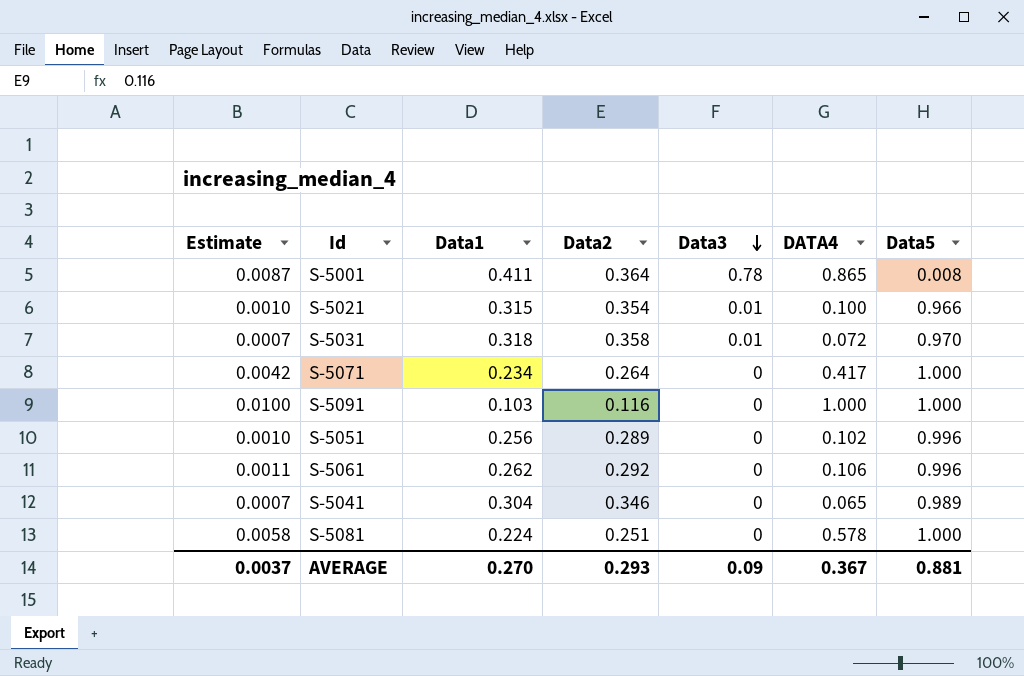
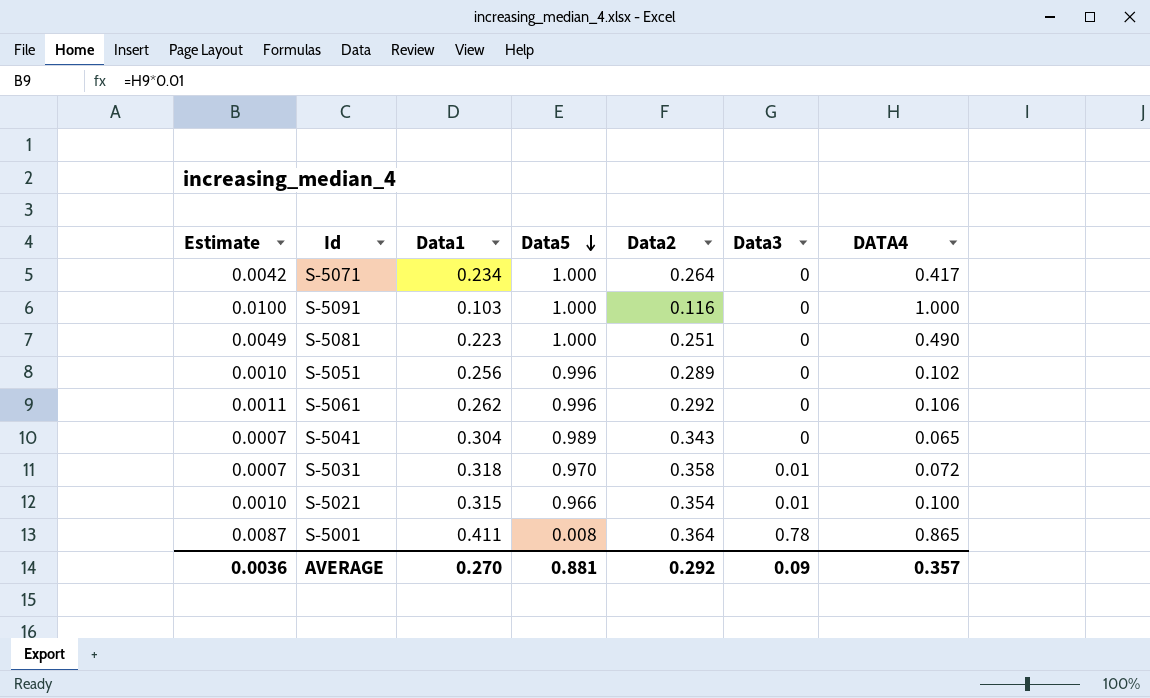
row order: Data3 descending -> Data5 descending
column Data5 | position: 7 -> 4
S-5081 | Estimate: 0.0058 -> 0.0049
S-5081 | Data1: 0.224 -> 0.223
S-5081 | DATA4: 0.578 -> 0.490
S-5041 | Data2: 0.346 -> 0.343
AVERAGE | Estimate: 0.0037 -> 0.0036
AVERAGE | Data2: 0.293 -> 0.292
AVERAGE | DATA4: 0.367 -> 0.357

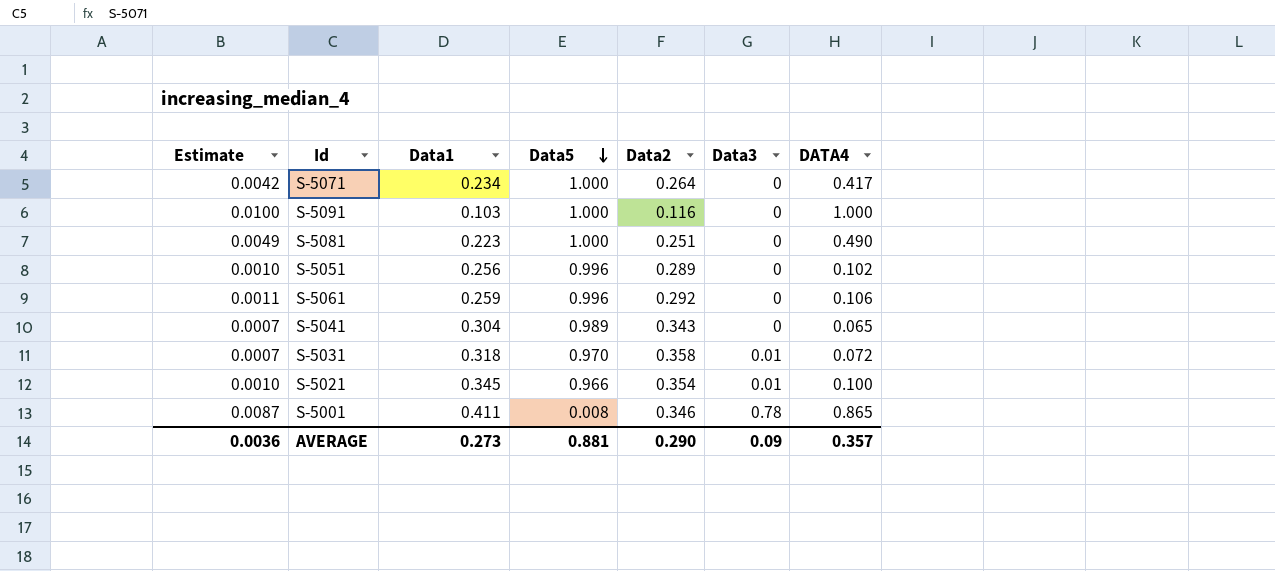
S-5061 | Data1: 0.262 -> 0.259
S-5021 | Data1: 0.315 -> 0.345
S-5001 | Data2: 0.364 -> 0.346
AVERAGE | Data1: 0.270 -> 0.273
AVERAGE | Data2: 0.292 -> 0.290

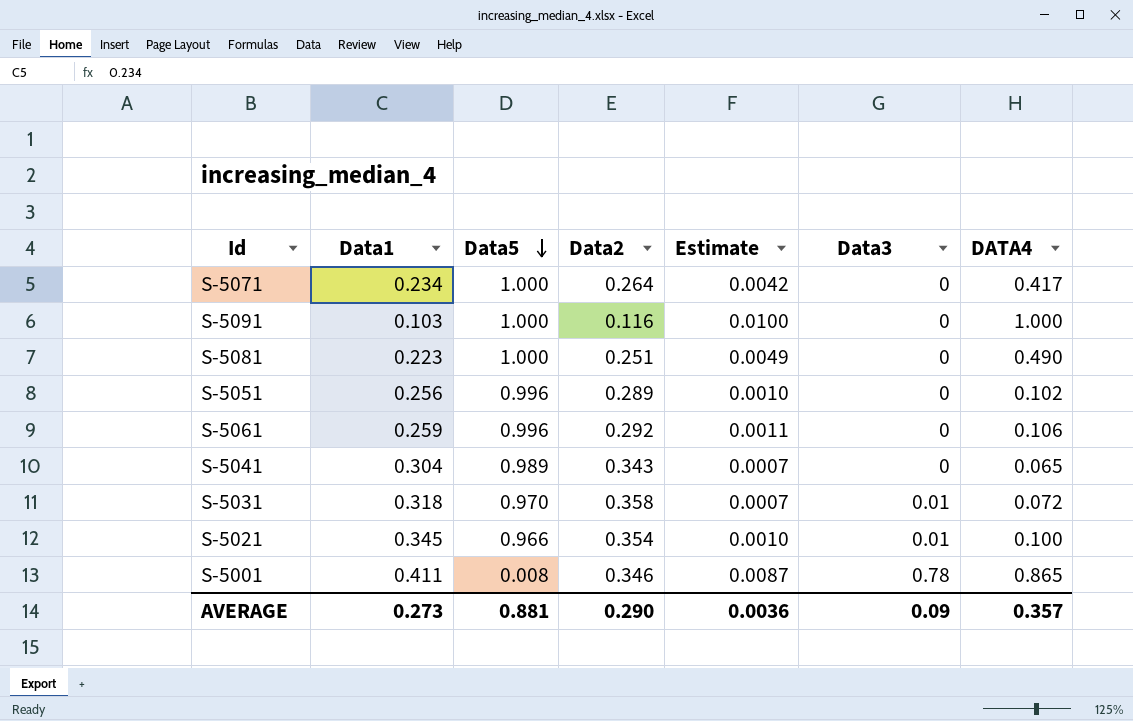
column Estimate | position: 1 -> 5

